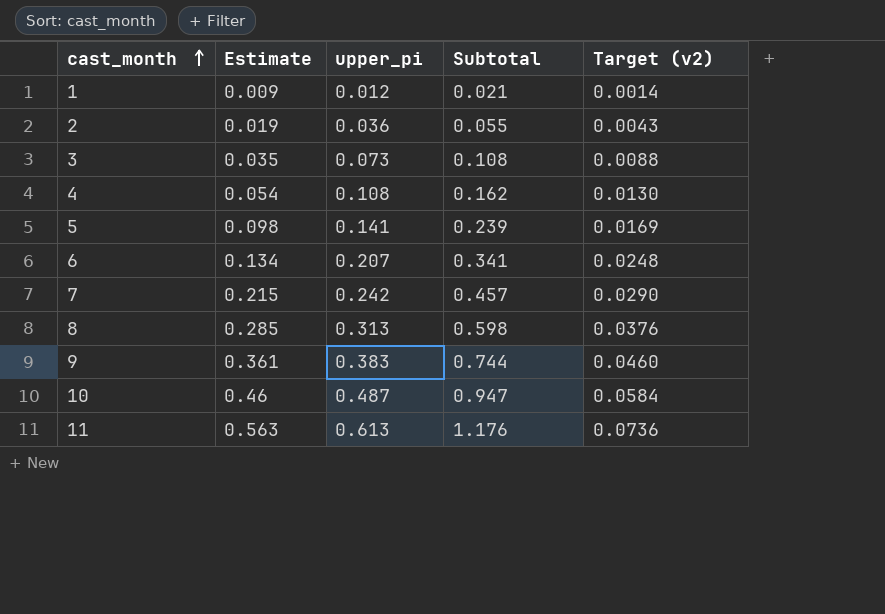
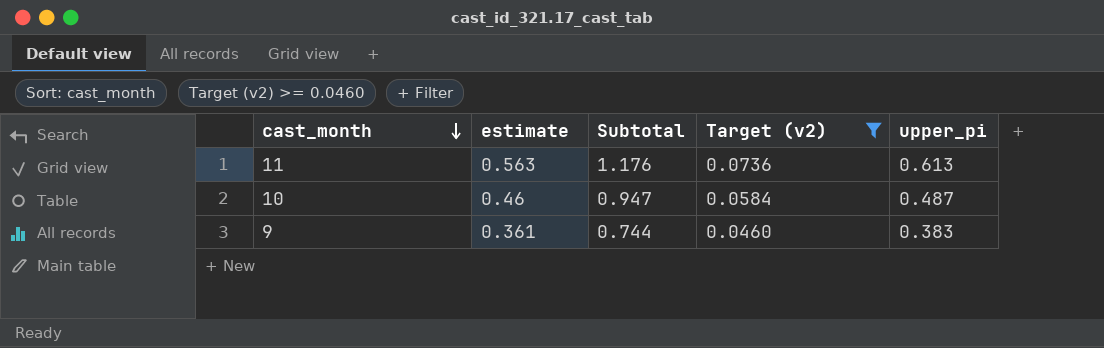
filter: none -> Target (v2) >= 0.0460
row order: cast_month ascending -> cast_month descending
column name: Estimate -> estimate
column upper_pi | position: 3 -> 5

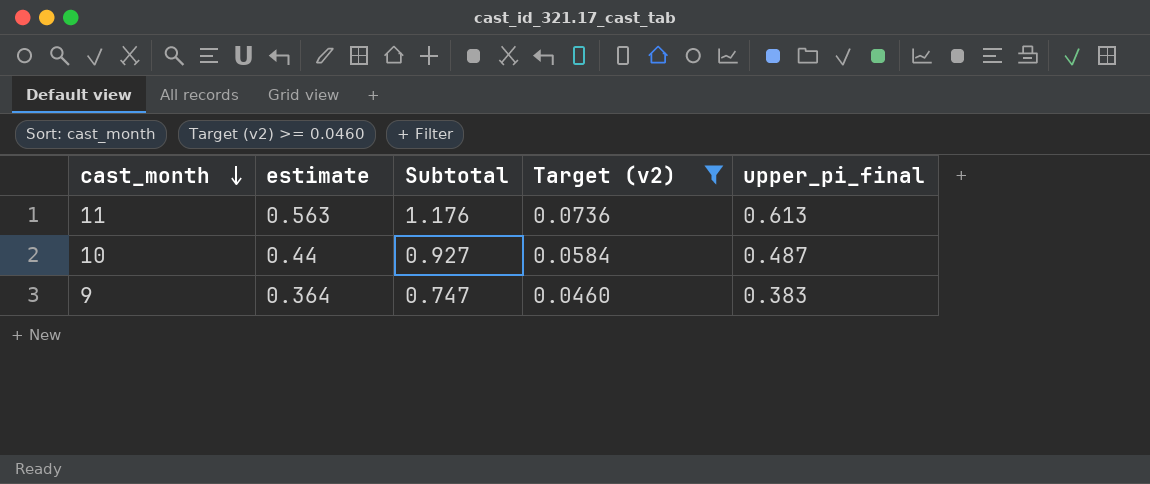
column name: upper_pi -> upper_pi_final
10 | estimate: 0.46 -> 0.44
10 | Subtotal: 0.947 -> 0.927
9 | estimate: 0.361 -> 0.364
9 | Subtotal: 0.744 -> 0.747

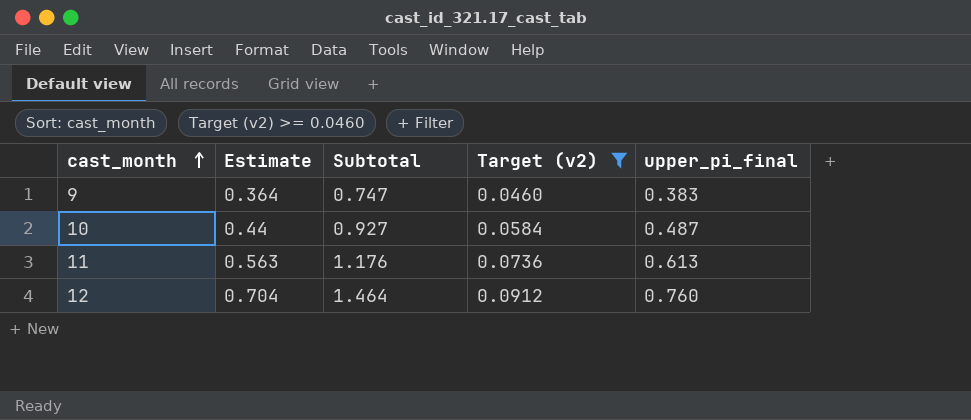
row order: cast_month descending -> cast_month ascending
column name: estimate -> Estimate
row 12: none -> 0.704 | 1.464 | 0.0912 | 0.760

